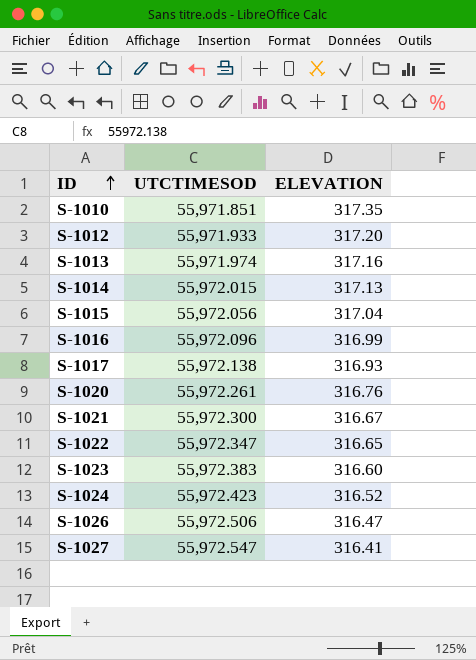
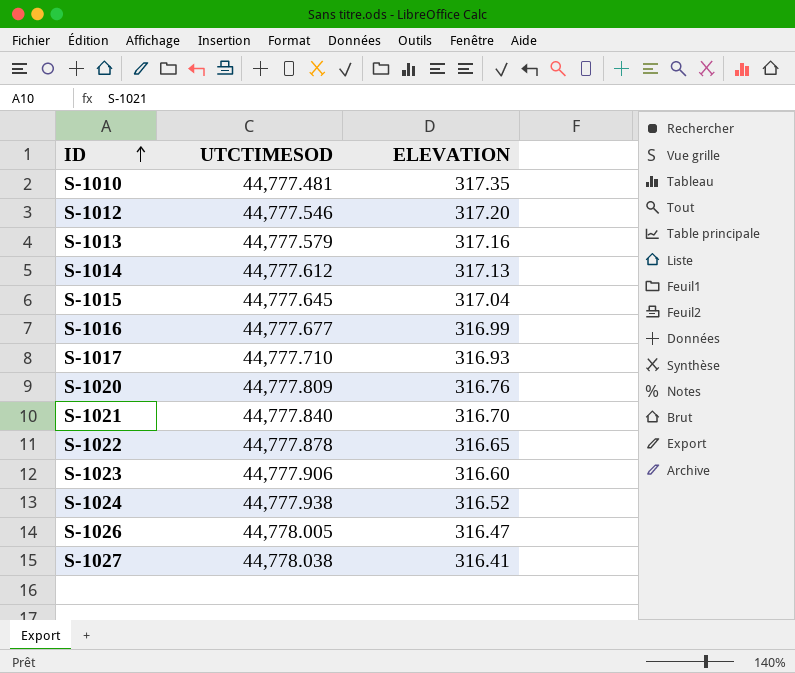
S-1010 | UTCTIMESOD: 55,971.851 -> 44,777.481
S-1012 | UTCTIMESOD: 55,971.933 -> 44,777.546
S-1013 | UTCTIMESOD: 55,971.974 -> 44,777.579
S-1014 | UTCTIMESOD: 55,972.015 -> 44,777.612
S-1015 | UTCTIMESOD: 55,972.056 -> 44,777.645
S-1016 | UTCTIMESOD: 55,972.096 -> 44,777.677
S-1017 | UTCTIMESOD: 55,972.138 -> 44,777.710
S-1020 | UTCTIMESOD: 55,972.261 -> 44,777.809
S-1021 | UTCTIMESOD: 55,972.300 -> 44,777.840
S-1021 | ELEVATION: 316.67 -> 316.70
S-1022 | UTCTIMESOD: 55,972.347 -> 44,777.878
S-1023 | UTCTIMESOD: 55,972.383 -> 44,777.906
S-1024 | UTCTIMESOD: 55,972.423 -> 44,777.938
S-1026 | UTCTIMESOD: 55,972.506 -> 44,778.005
S-1027 | UTCTIMESOD: 55,972.547 -> 44,778.038

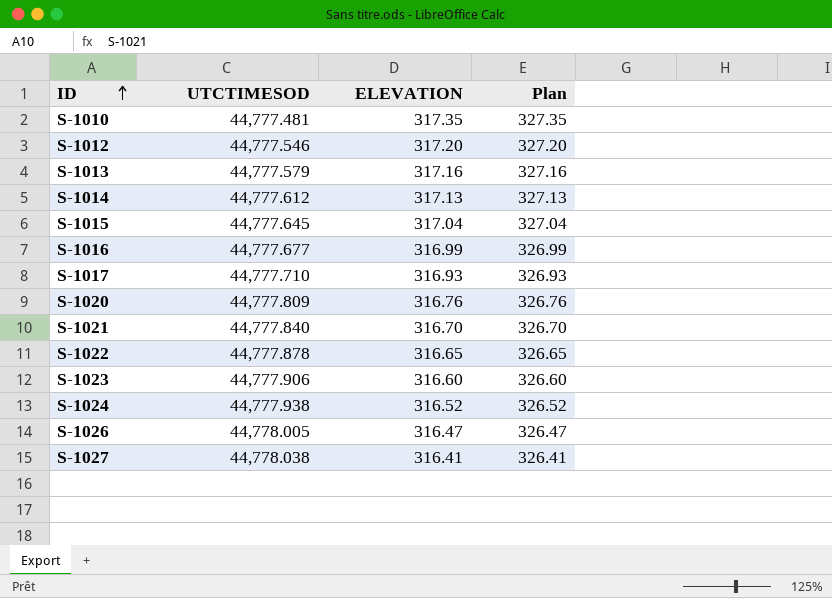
column Plan | formula: none -> [ELEVATION] + 10

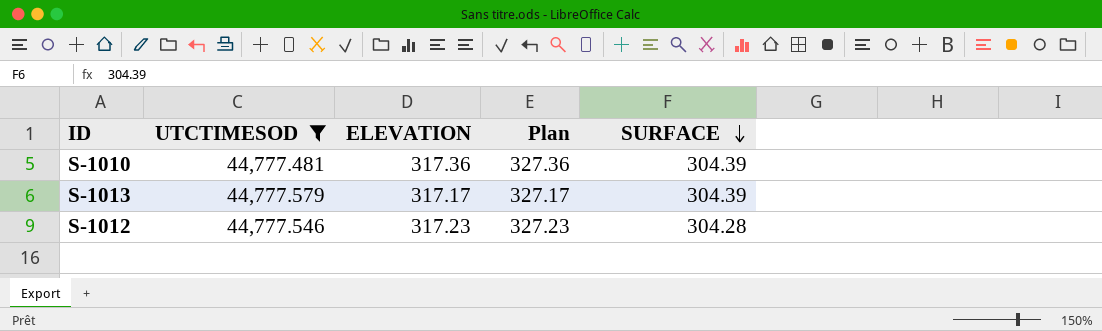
filter: none -> UTCTIMESOD <= 44,777.579
row order: ID ascending -> SURFACE descending
column SURFACE | position: none -> 5
S-1010 | ELEVATION: 317.35 -> 317.36
S-1010 | Plan: 327.35 -> 327.36
S-1013 | ELEVATION: 317.16 -> 317.17
S-1013 | Plan: 327.16 -> 327.17
S-1012 | ELEVATION: 317.20 -> 317.23
S-1012 | Plan: 327.20 -> 327.23

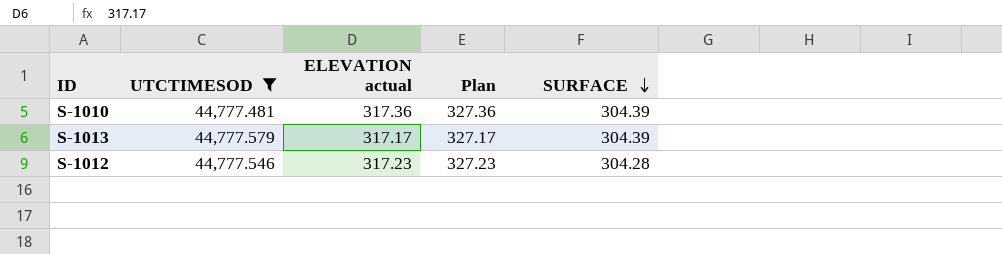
column name: ELEVATION -> ELEVATION actual

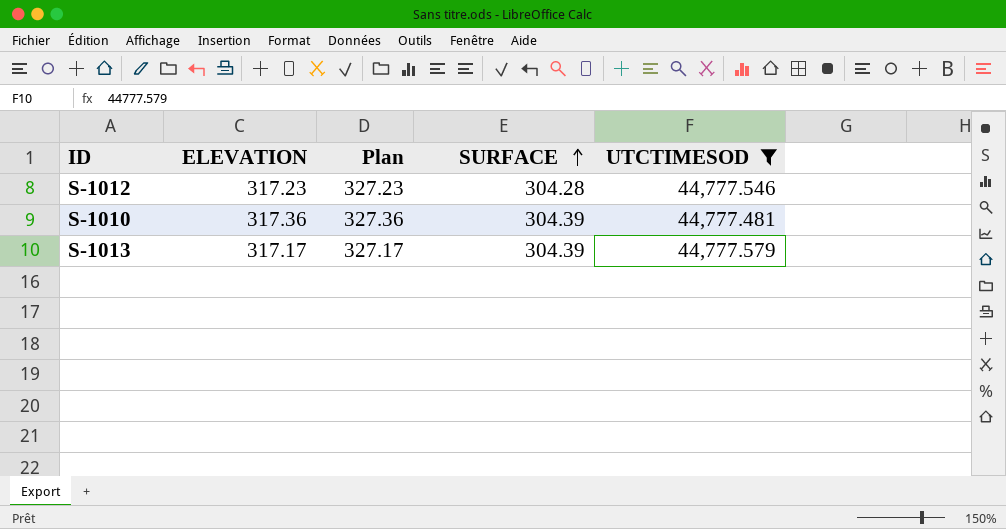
row order: SURFACE descending -> SURFACE ascending
column name: ELEVATION actual -> ELEVATION
column UTCTIMESOD | position: 2 -> 5

